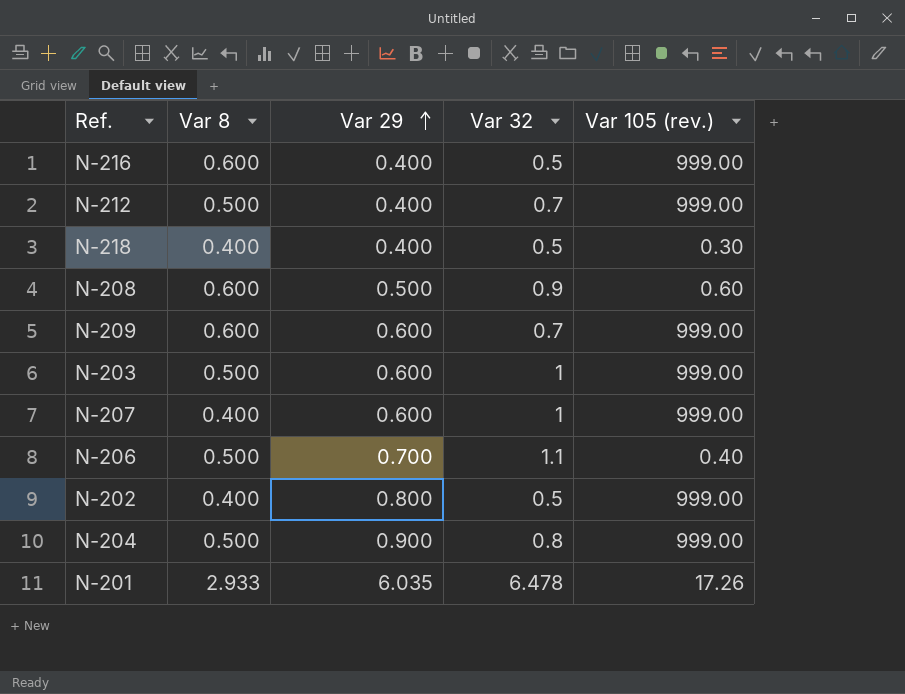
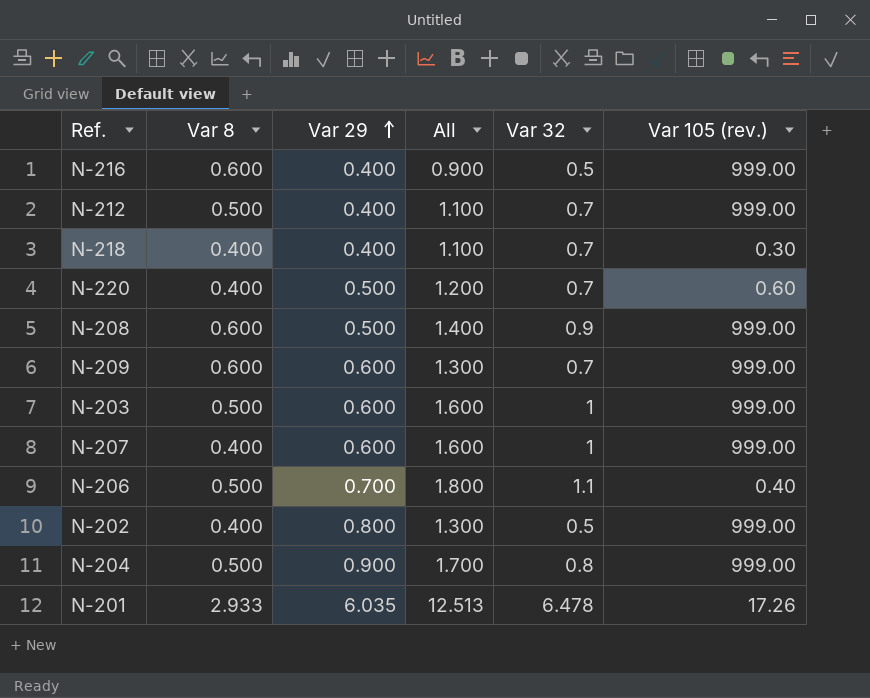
column All | formula: none -> [Var 29] + [Var 32]
N-218 | Var 32: 0.5 -> 0.7
row N-220: none -> 0.400 | 0.500 | 1.200 | 0.7 | 0.60
N-208 | Var 105 (rev.): 0.60 -> 999.00

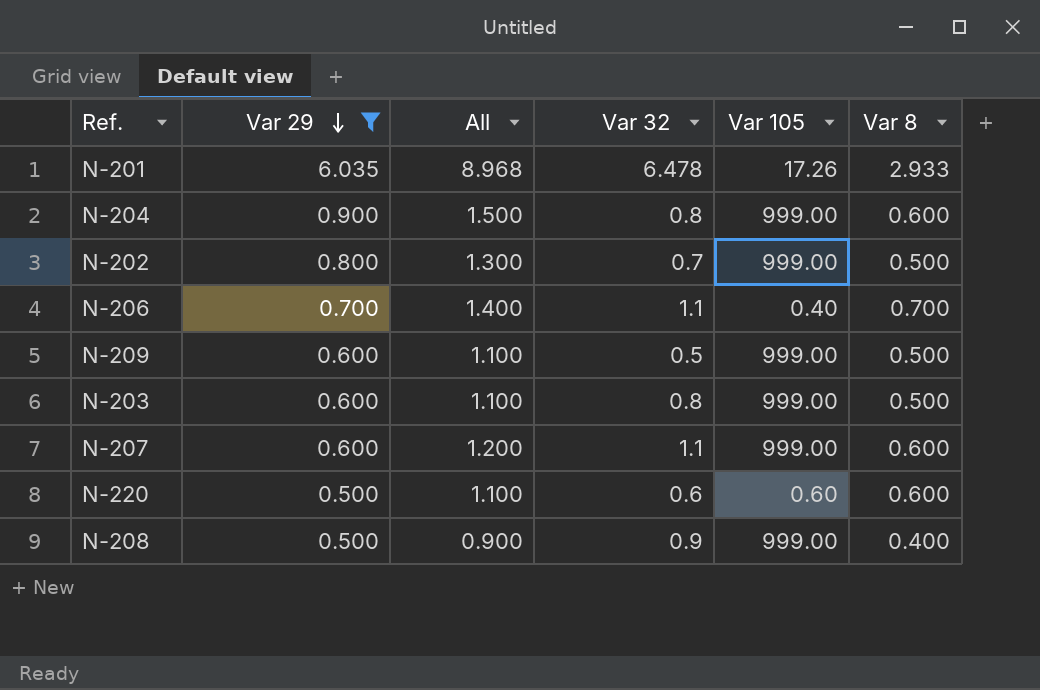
filter: none -> Var 29 != 0.400
row order: Var 29 ascending -> Var 29 descending
column All | formula: [Var 29] + [Var 32] -> [Var 29] + [Var 8]
column name: Var 105 (rev.) -> Var 105
column Var 8 | position: 2 -> 6
N-204 | Var 8: 0.500 -> 0.600
N-202 | Var 32: 0.5 -> 0.7
N-202 | Var 8: 0.400 -> 0.500
N-206 | Var 8: 0.500 -> 0.700
N-209 | Var 32: 0.7 -> 0.5
N-209 | Var 8: 0.600 -> 0.500
N-203 | Var 32: 1 -> 0.8
N-207 | Var 32: 1 -> 1.1
N-207 | Var 8: 0.400 -> 0.600
N-220 | Var 32: 0.7 -> 0.6
N-220 | Var 8: 0.400 -> 0.600
N-208 | Var 8: 0.600 -> 0.400

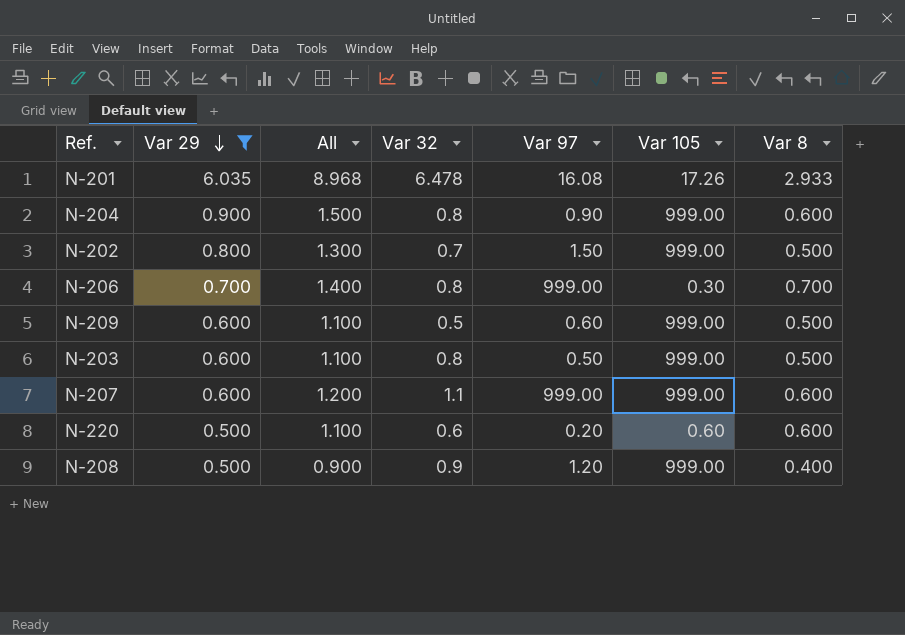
column Var 97 | position: none -> 5
N-206 | Var 32: 1.1 -> 0.8
N-206 | Var 105: 0.40 -> 0.30

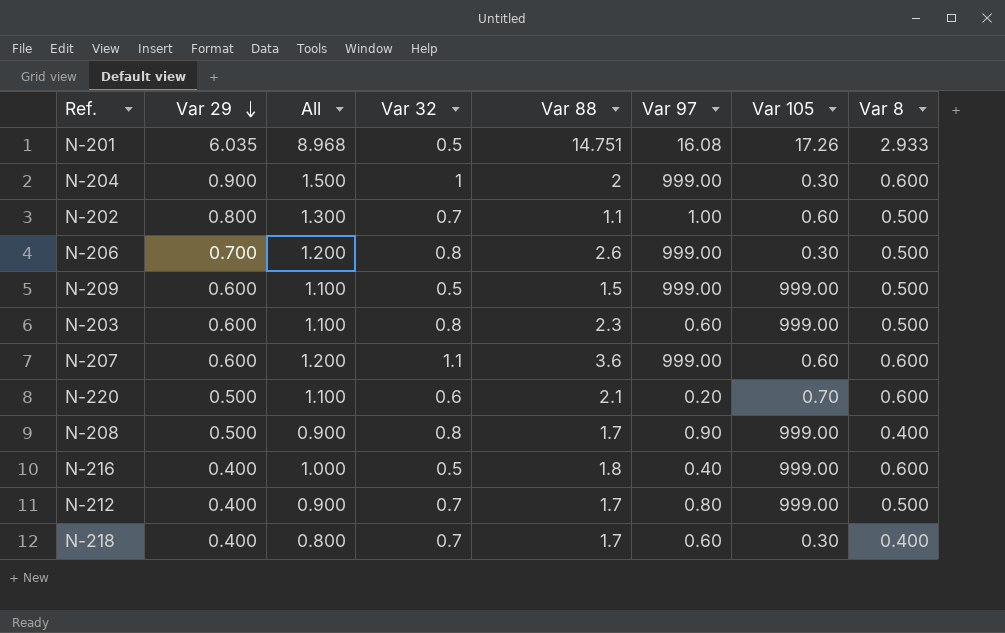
filter: Var 29 != 0.400 -> none
column Var 88 | position: none -> 5
N-201 | Var 32: 6.478 -> 0.5
N-204 | Var 32: 0.8 -> 1
N-204 | Var 97: 0.90 -> 999.00
N-204 | Var 105: 999.00 -> 0.30
N-202 | Var 97: 1.50 -> 1.00
N-202 | Var 105: 999.00 -> 0.60
N-206 | All: 1.400 -> 1.200
N-206 | Var 8: 0.700 -> 0.500
N-209 | Var 97: 0.60 -> 999.00
N-203 | Var 97: 0.50 -> 0.60
N-207 | Var 105: 999.00 -> 0.60
N-220 | Var 105: 0.60 -> 0.70
N-208 | Var 32: 0.9 -> 0.8
N-208 | Var 97: 1.20 -> 0.90

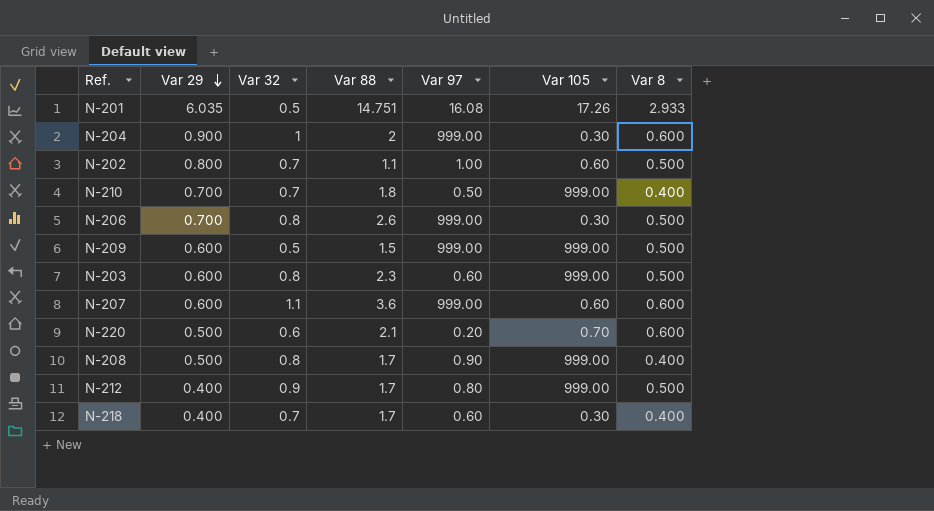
column All | formula: [Var 29] + [Var 8] -> none
row N-216: 0.400 | 1.000 | 0.5 | 1.8 | 0.40 | 999.00 | 0.600 -> none
row N-210: none -> 0.700 | 0.7 | 1.8 | 0.50 | 999.00 | 0.400
N-212 | Var 32: 0.7 -> 0.9

